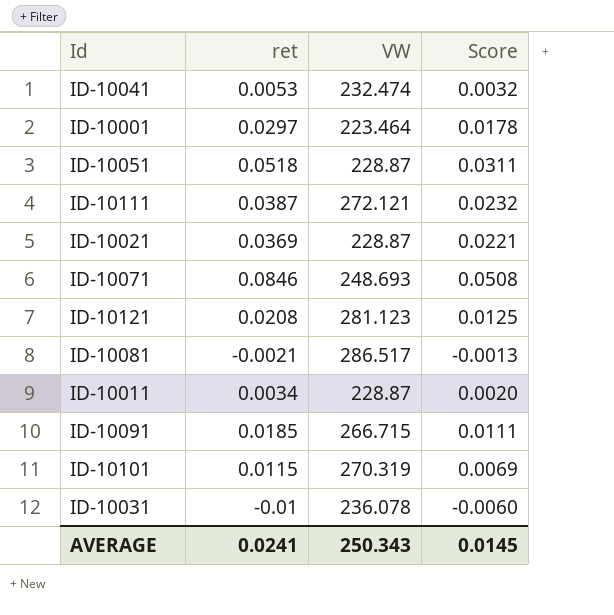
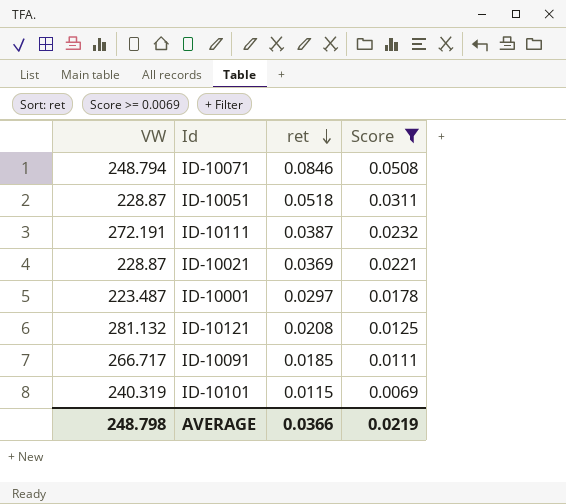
filter: none -> Score >= 0.0069
row order: none -> ret descending
column VW | position: 3 -> 1
ID-10071 | VW: 248.693 -> 248.794
ID-10111 | VW: 272.121 -> 272.191
ID-10001 | VW: 223.464 -> 223.487
ID-10121 | VW: 281.123 -> 281.132
ID-10091 | VW: 266.715 -> 266.717
ID-10101 | VW: 270.319 -> 240.319
AVERAGE | VW: 250.343 -> 248.798
AVERAGE | ret: 0.0241 -> 0.0366
AVERAGE | Score: 0.0145 -> 0.0219

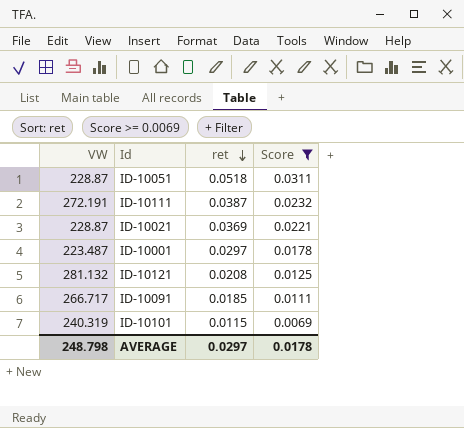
row ID-10071: 248.794 | 0.0846 | 0.0508 -> none
AVERAGE | ret: 0.0366 -> 0.0297
AVERAGE | Score: 0.0219 -> 0.0178

